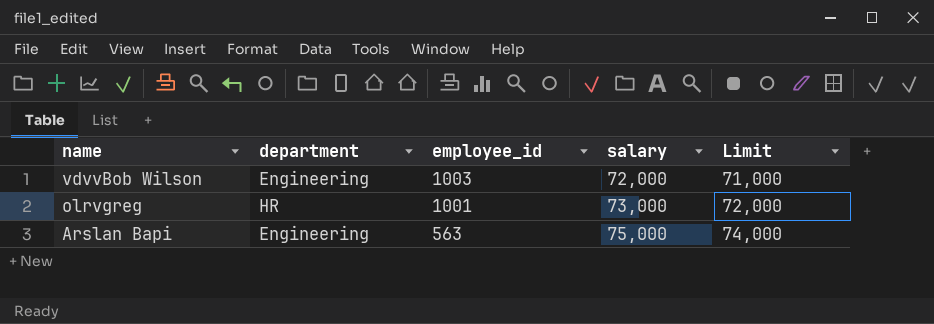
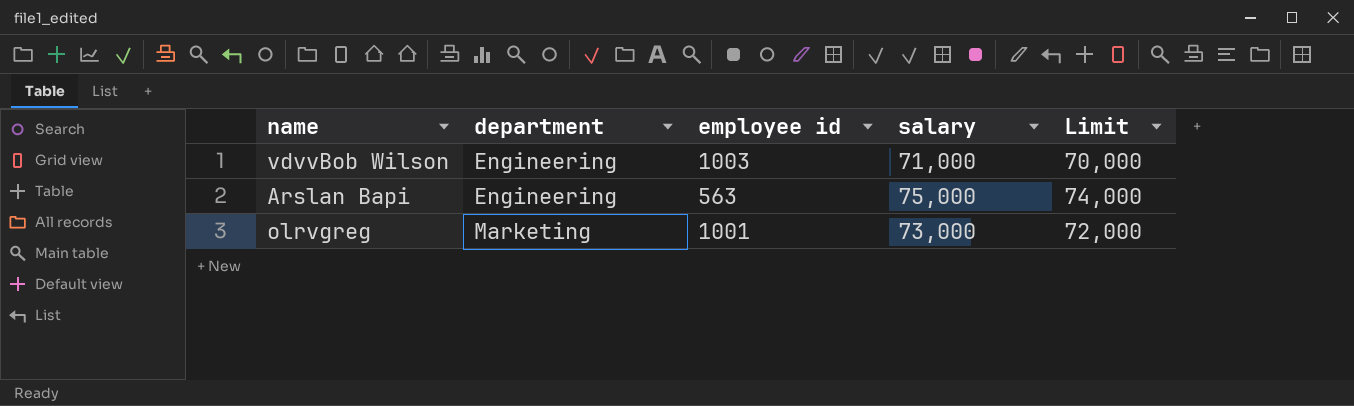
row order: name descending -> department ascending
column name: employee_id -> employee id
vdvvBob Wilson | salary: 72,000 -> 71,000
vdvvBob Wilson | Limit: 71,000 -> 70,000
olrvgreg | department: HR -> Marketing

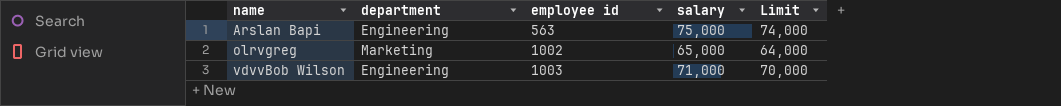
row order: department ascending -> name ascending
olrvgreg | employee id: 1001 -> 1002
olrvgreg | salary: 73,000 -> 65,000
olrvgreg | Limit: 72,000 -> 64,000

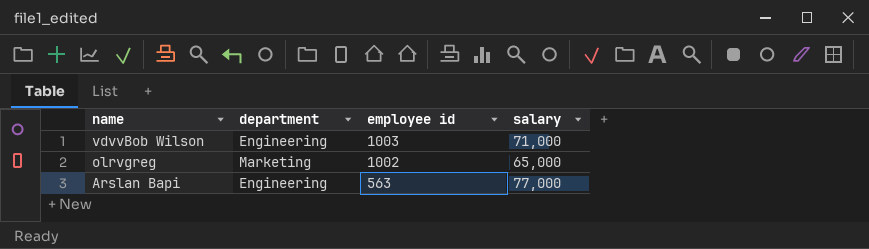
row order: name ascending -> name descending
column Limit | formula: [salary] - 1000 -> none
Arslan Bapi | salary: 75,000 -> 77,000

